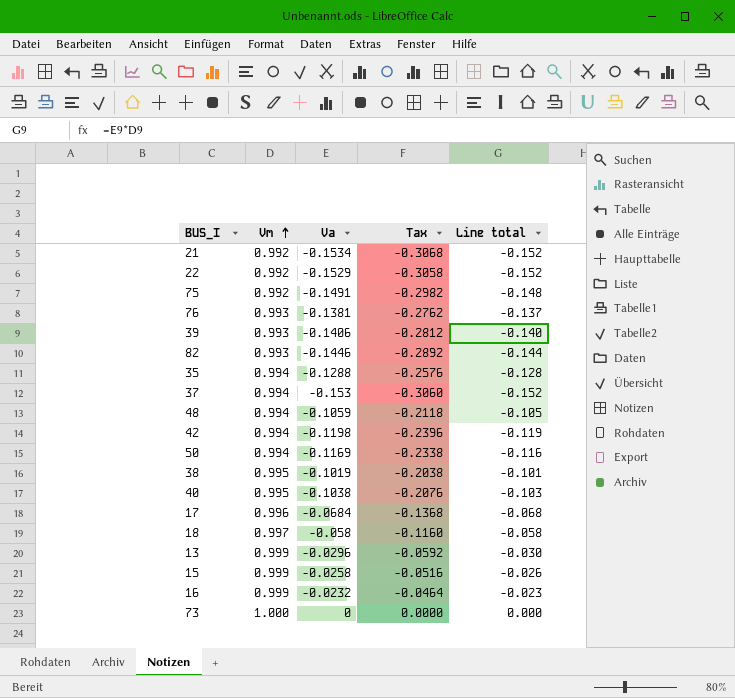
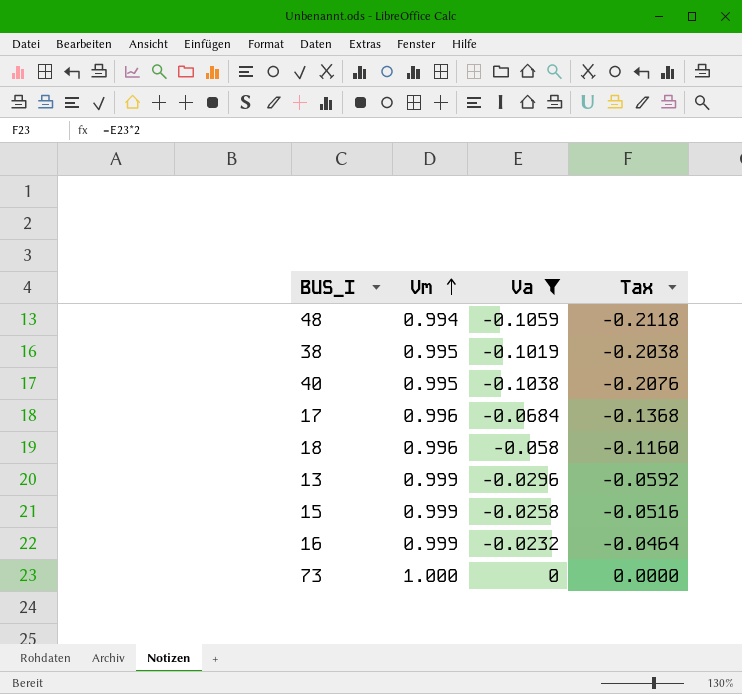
filter: none -> Va >= -0.1059
column Line total | formula: [Vm] * [Va] -> none
18 | Vm: 0.997 -> 0.996

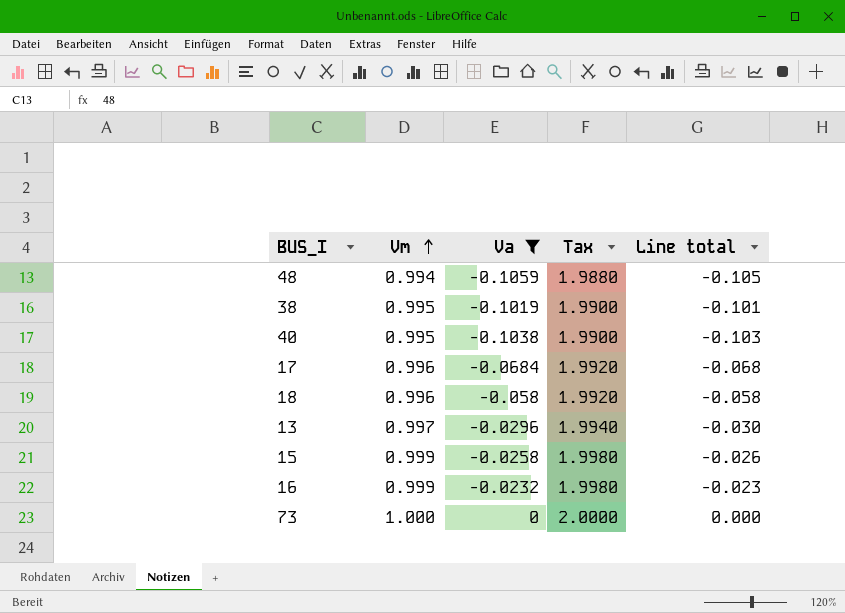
column Tax | formula: [Va] * 2 -> [Vm] * 2
column Line total | formula: none -> [Vm] * [Va]
13 | Vm: 0.999 -> 0.997

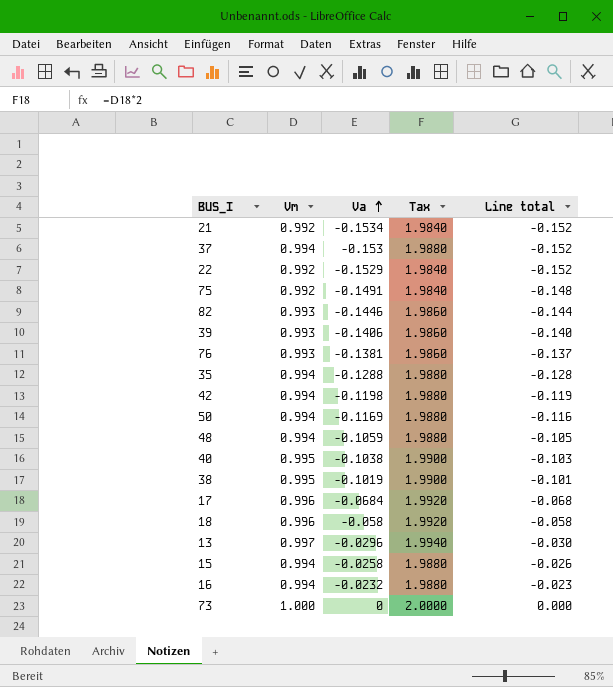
filter: Va >= -0.1059 -> none
row order: Vm ascending -> Va ascending
15 | Vm: 0.999 -> 0.994
15 | Tax: 1.9980 -> 1.9880
16 | Vm: 0.999 -> 0.994
16 | Tax: 1.9980 -> 1.9880

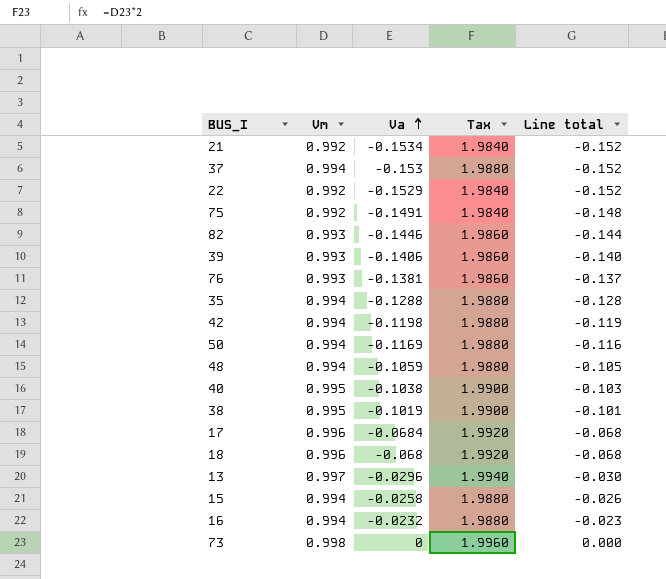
18 | Va: -0.058 -> -0.068
18 | Line total: -0.058 -> -0.068
73 | Vm: 1.000 -> 0.998
73 | Tax: 2.0000 -> 1.9960

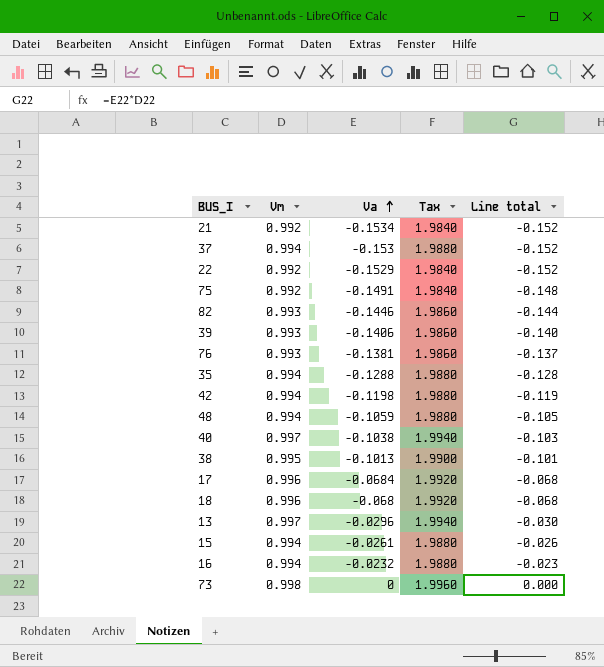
row 50: 0.994 | -0.1169 | 1.9880 | -0.116 -> none
40 | Vm: 0.995 -> 0.997
40 | Tax: 1.9900 -> 1.9940
38 | Va: -0.1019 -> -0.1013
15 | Va: -0.0258 -> -0.0261

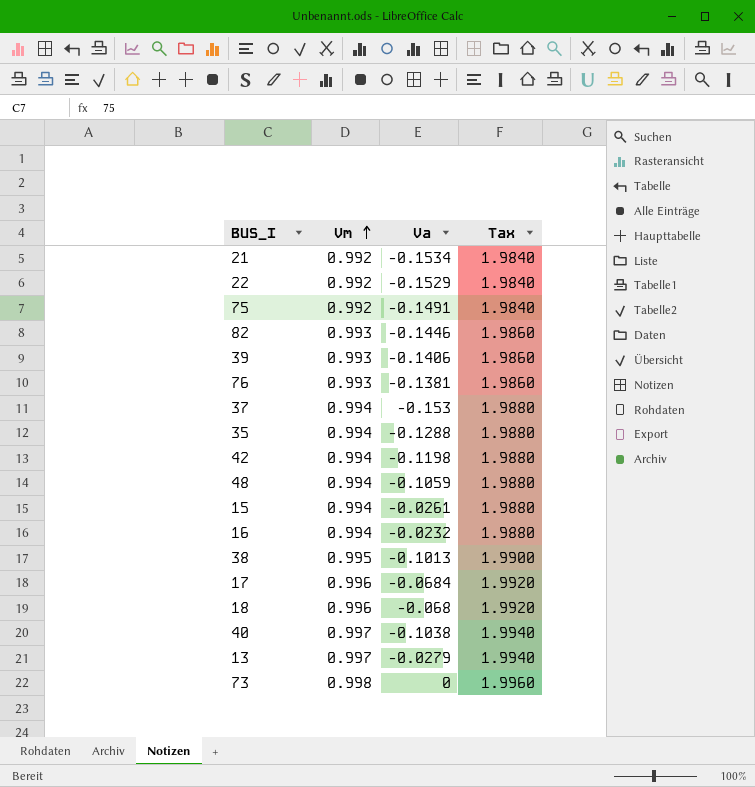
row order: Va ascending -> Vm ascending
column Line total | formula: [Vm] * [Va] -> none
13 | Va: -0.0296 -> -0.0279

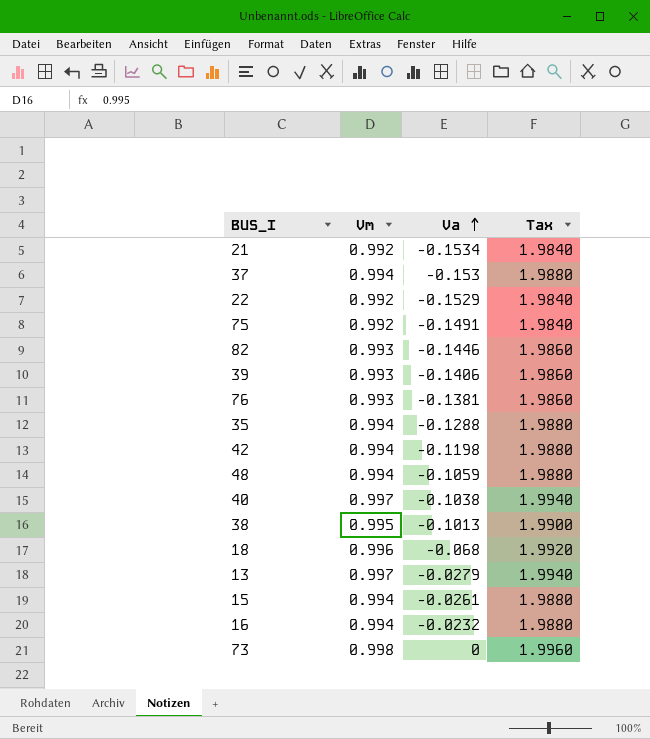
row order: Vm ascending -> Va ascending
row 17: 0.996 | -0.0684 | 1.9920 -> none

